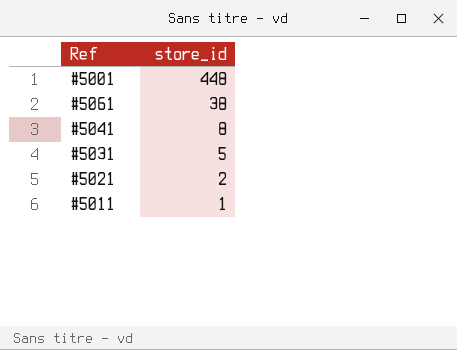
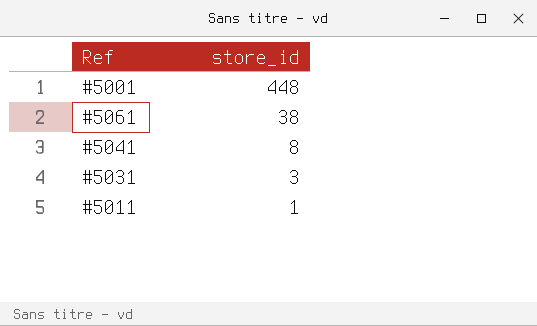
row #5021: 2 -> none
#5031 | store_id: 5 -> 3

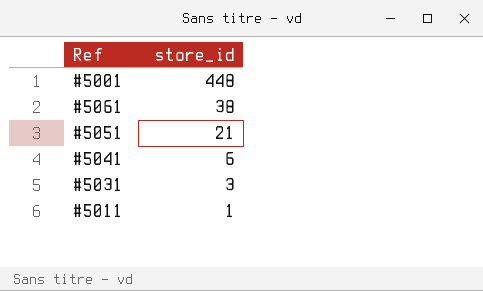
row #5051: none -> 21
#5041 | store_id: 8 -> 6

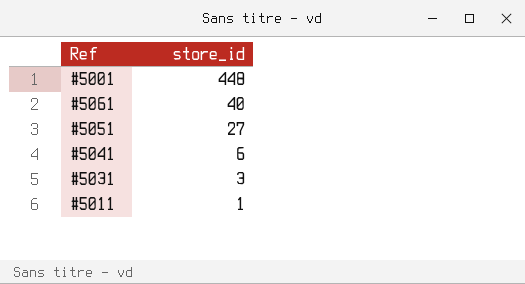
#5061 | store_id: 38 -> 40
#5051 | store_id: 21 -> 27

